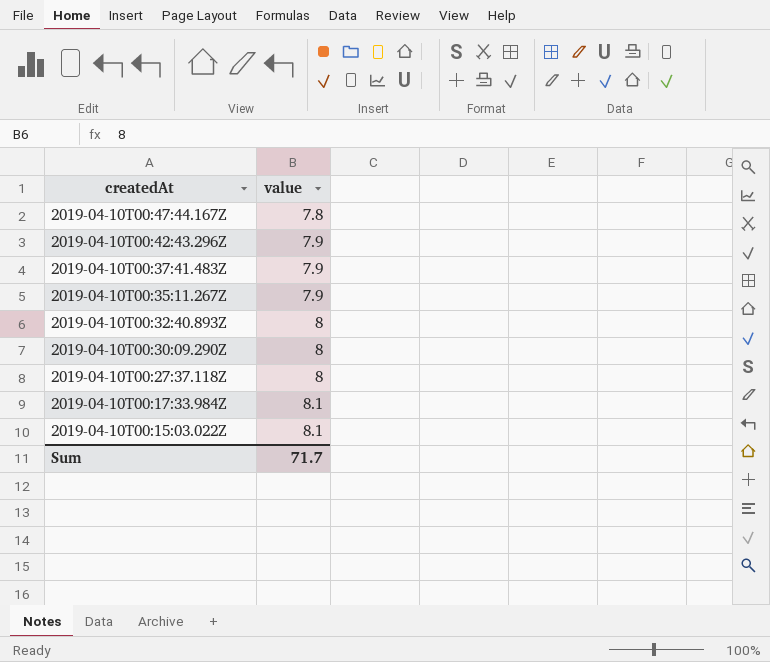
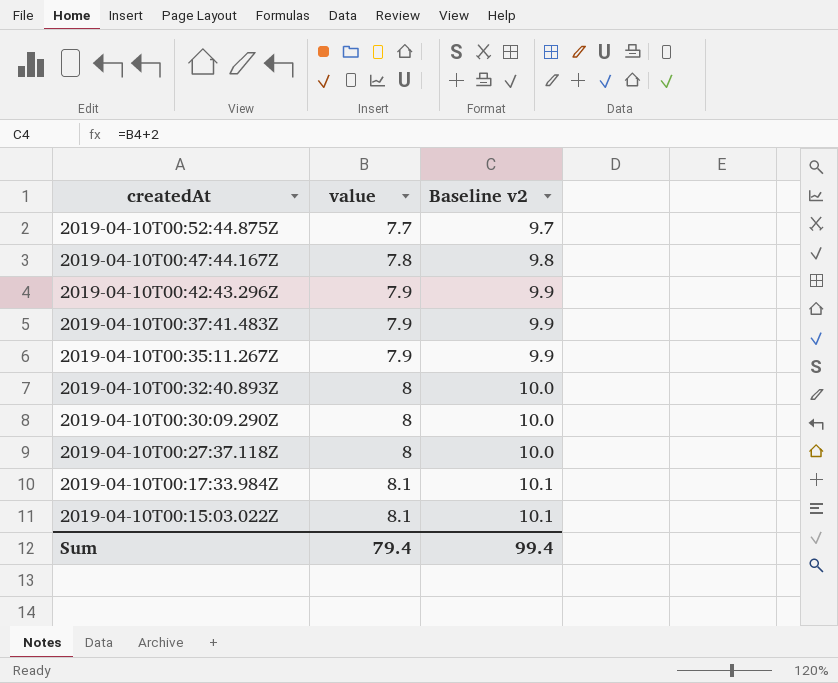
column Baseline v2 | formula: none -> [value] + 2
row 2019-04-10T00:52:44.875Z: none -> 7.7 | 9.7
Sum | value: 71.7 -> 79.4

